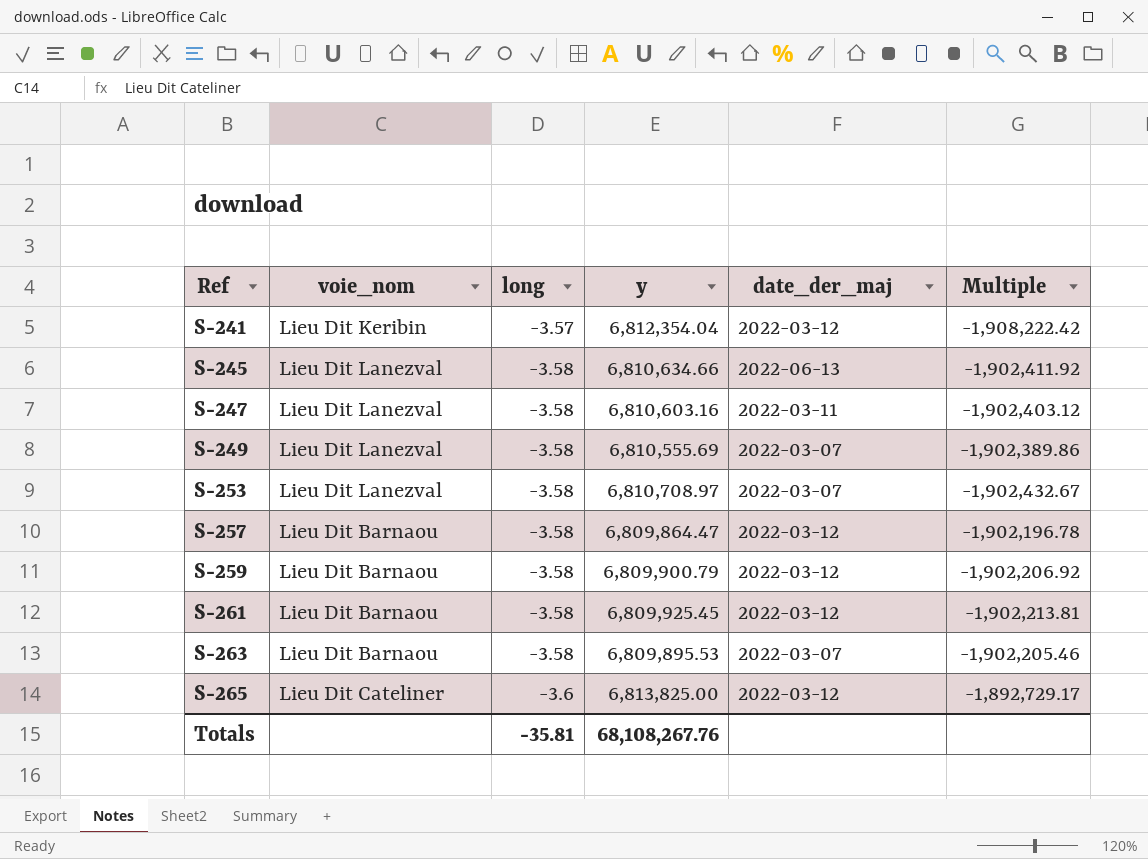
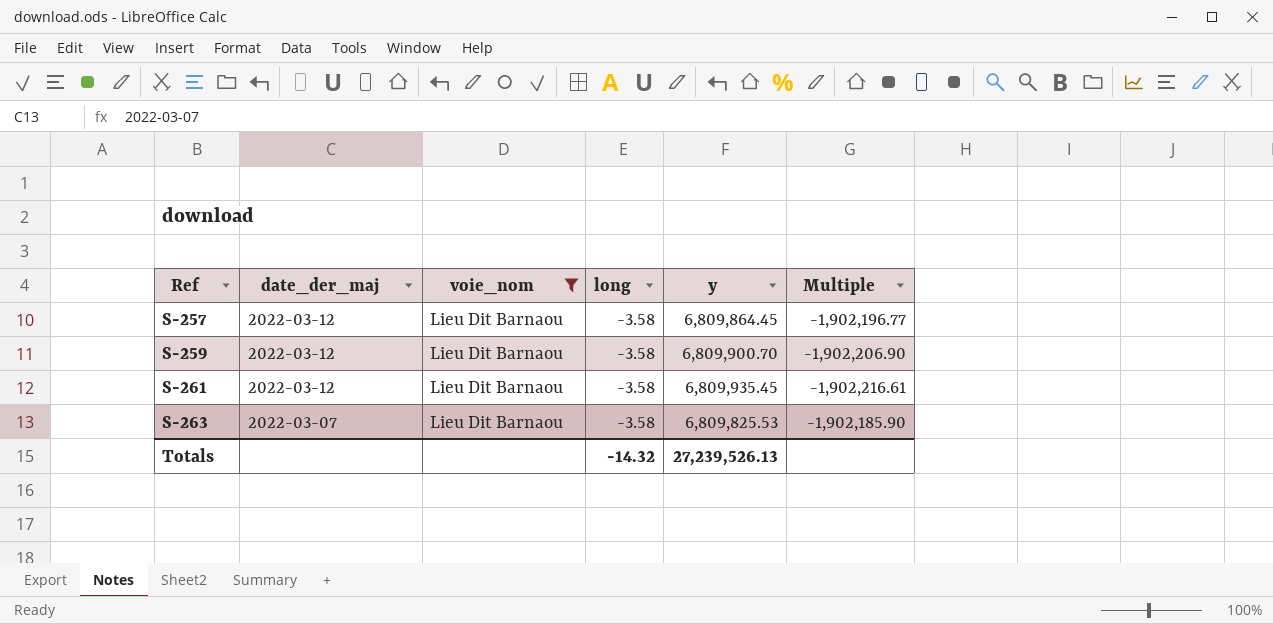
filter: none -> voie_nom = Lieu Dit Barnaou
column date_der_maj | position: 5 -> 2
S-257 | y: 6,809,864.47 -> 6,809,864.45
S-257 | Multiple: -1,902,196.78 -> -1,902,196.77
S-259 | y: 6,809,900.79 -> 6,809,900.70
S-259 | Multiple: -1,902,206.92 -> -1,902,206.90
S-261 | y: 6,809,925.45 -> 6,809,935.45
S-261 | Multiple: -1,902,213.81 -> -1,902,216.61
S-263 | y: 6,809,895.53 -> 6,809,825.53
S-263 | Multiple: -1,902,205.46 -> -1,902,185.90
Totals | long: -35.81 -> -14.32
Totals | y: 68,108,267.76 -> 27,239,526.13

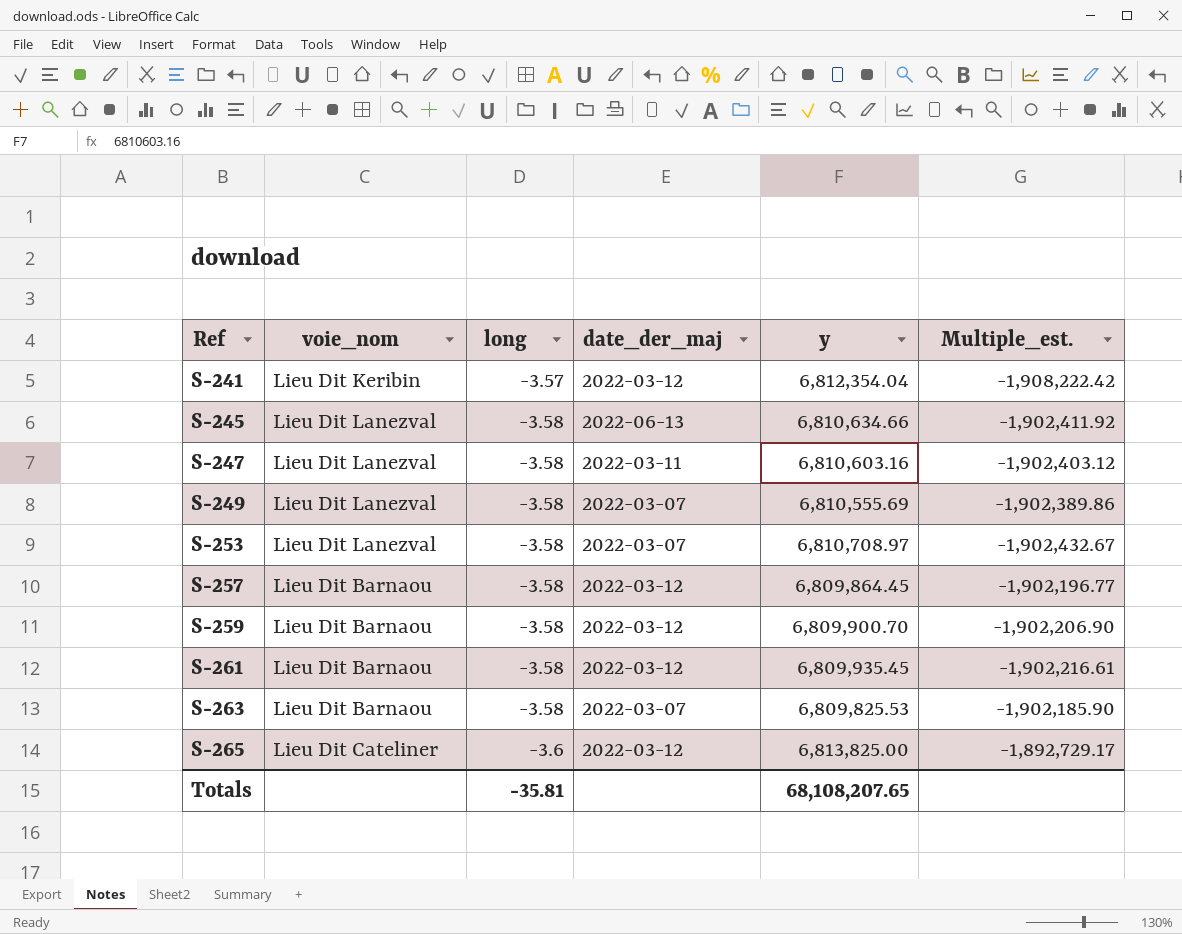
filter: voie_nom = Lieu Dit Barnaou -> none
column date_der_maj | position: 2 -> 4
column name: Multiple -> Multiple_est.
Totals | long: -14.32 -> -35.81
Totals | y: 27,239,526.13 -> 68,108,207.65

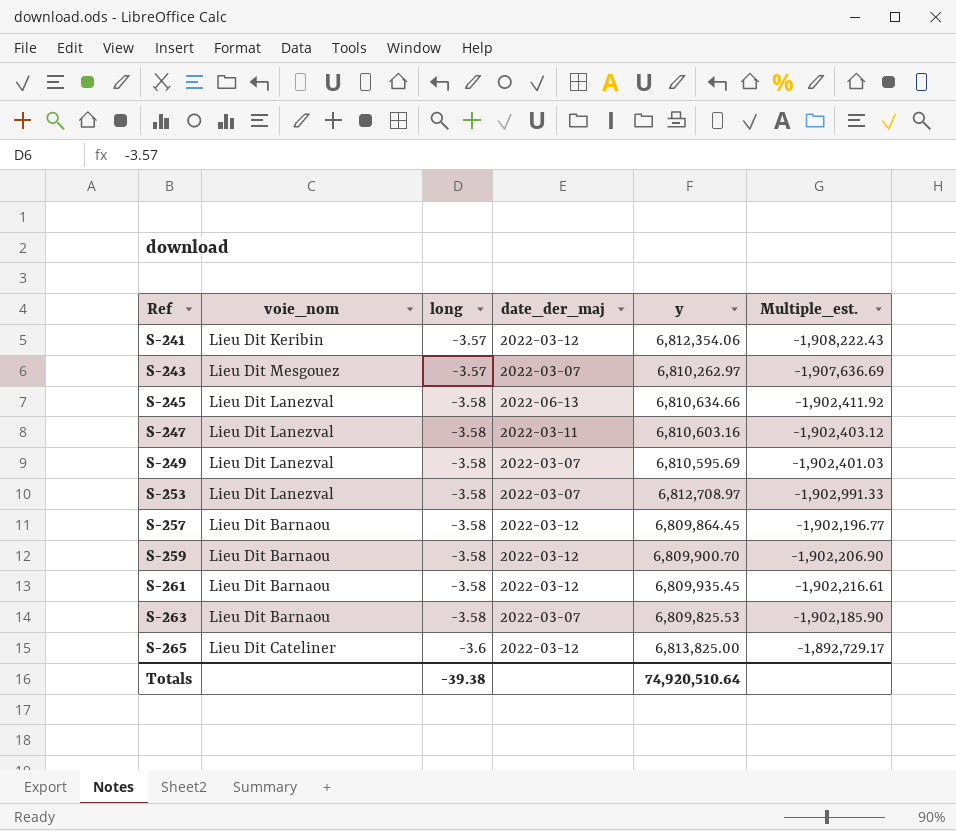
S-241 | y: 6,812,354.04 -> 6,812,354.06
S-241 | Multiple_est.: -1,908,222.42 -> -1,908,222.43
row S-243: none -> Lieu Dit Mesgouez | -3.57 | 2022-03-07 | 6,810,262.97 | -1,907,636.69
S-249 | y: 6,810,555.69 -> 6,810,595.69
S-249 | Multiple_est.: -1,902,389.86 -> -1,902,401.03
S-253 | y: 6,810,708.97 -> 6,812,708.97
S-253 | Multiple_est.: -1,902,432.67 -> -1,902,991.33
Totals | long: -35.81 -> -39.38
Totals | y: 68,108,207.65 -> 74,920,510.64

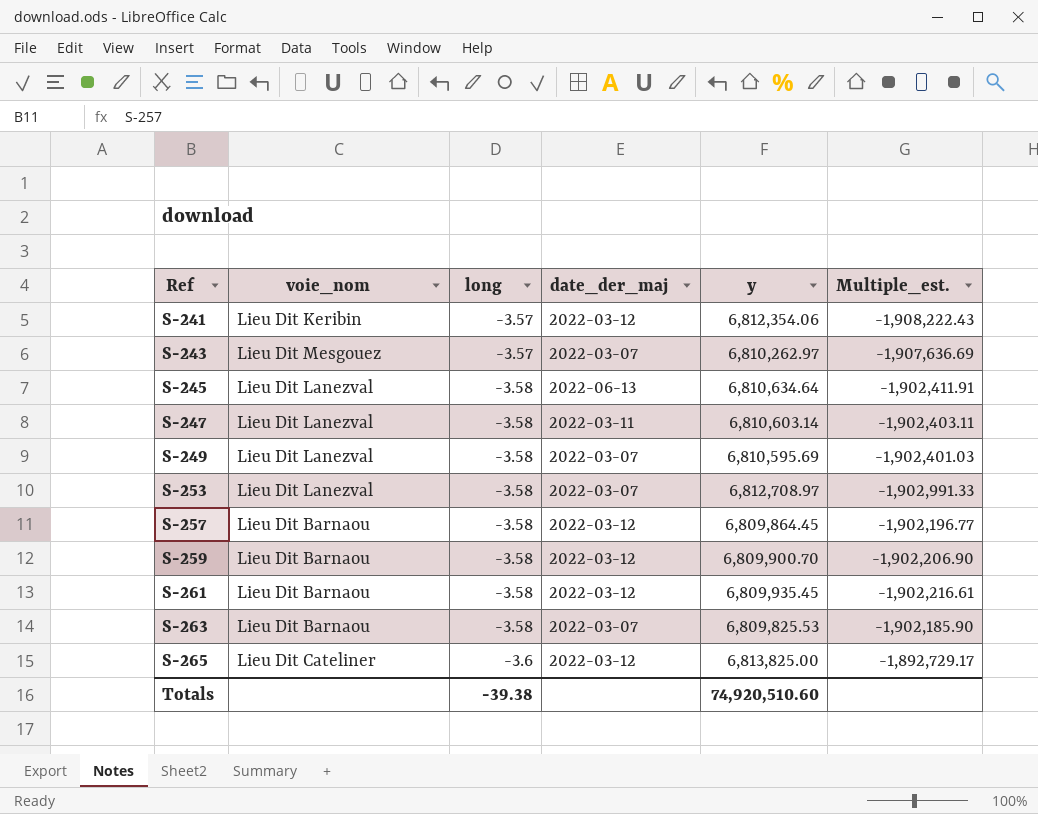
S-245 | y: 6,810,634.66 -> 6,810,634.64
S-245 | Multiple_est.: -1,902,411.92 -> -1,902,411.91
S-247 | y: 6,810,603.16 -> 6,810,603.14
S-247 | Multiple_est.: -1,902,403.12 -> -1,902,403.11
Totals | y: 74,920,510.64 -> 74,920,510.60

